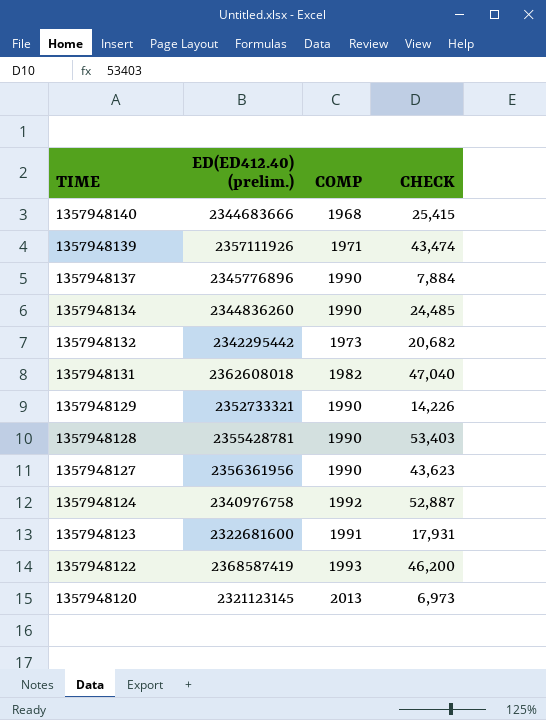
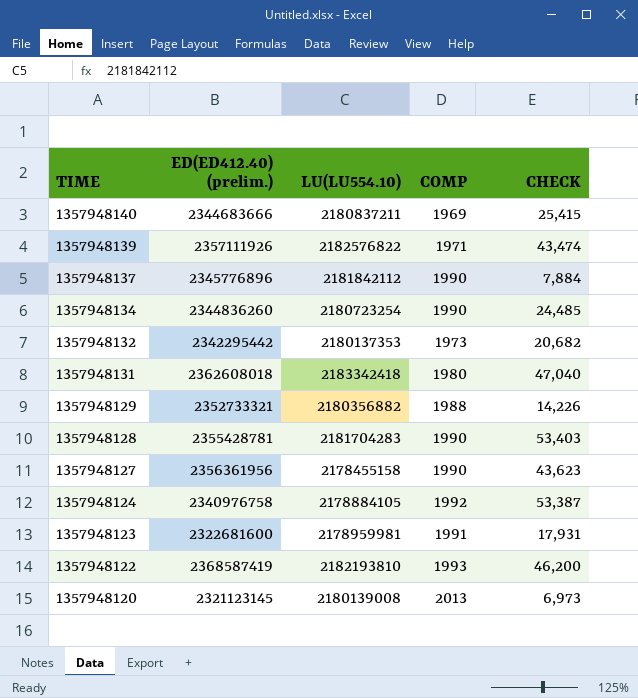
column LU(LU554.10) | position: none -> 3
1357948140 | COMP: 1968 -> 1969
1357948131 | COMP: 1982 -> 1980
1357948129 | COMP: 1990 -> 1988
1357948124 | CHECK: 52,887 -> 53,387

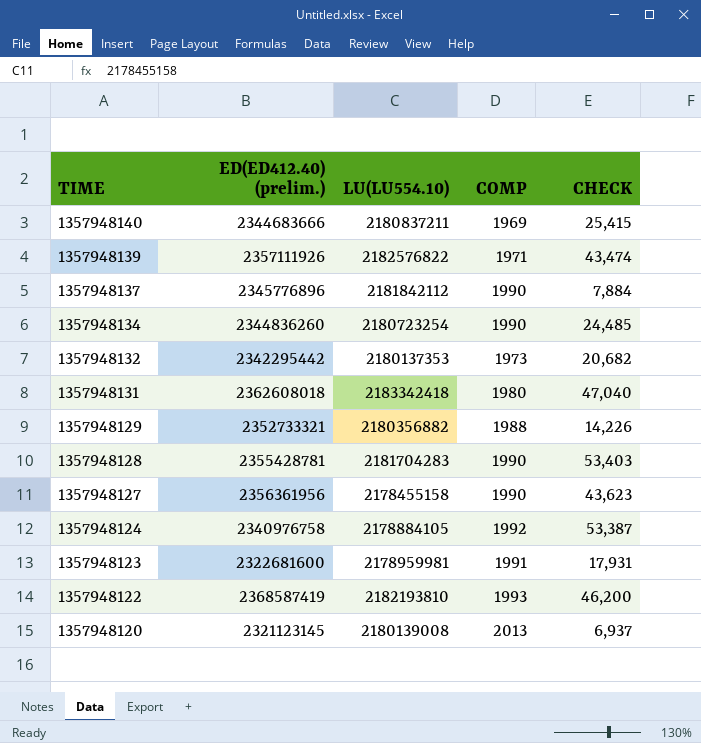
1357948120 | CHECK: 6,973 -> 6,937

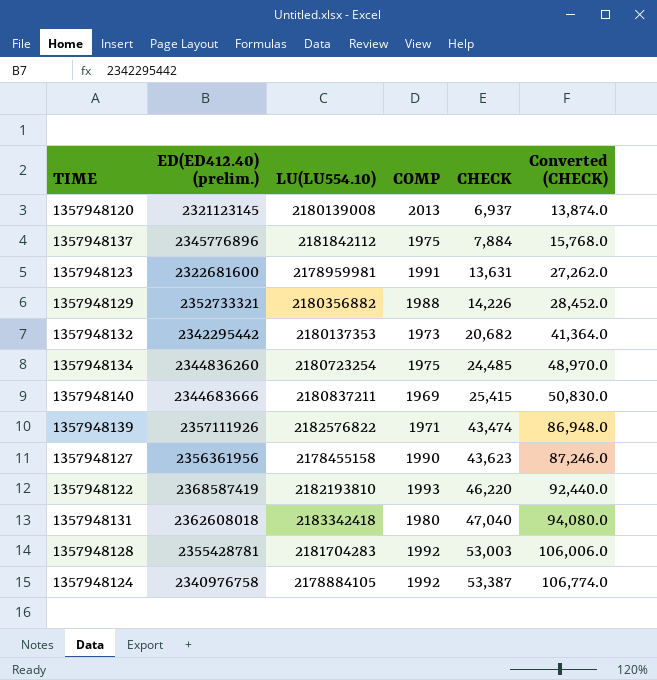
row order: TIME descending -> CHECK ascending
column Converted (CHECK) | formula: none -> [CHECK] * 2
1357948137 | COMP: 1990 -> 1975
1357948123 | CHECK: 17,931 -> 13,631
1357948134 | COMP: 1990 -> 1975
1357948122 | CHECK: 46,200 -> 46,220
1357948128 | COMP: 1990 -> 1992
1357948128 | CHECK: 53,403 -> 53,003

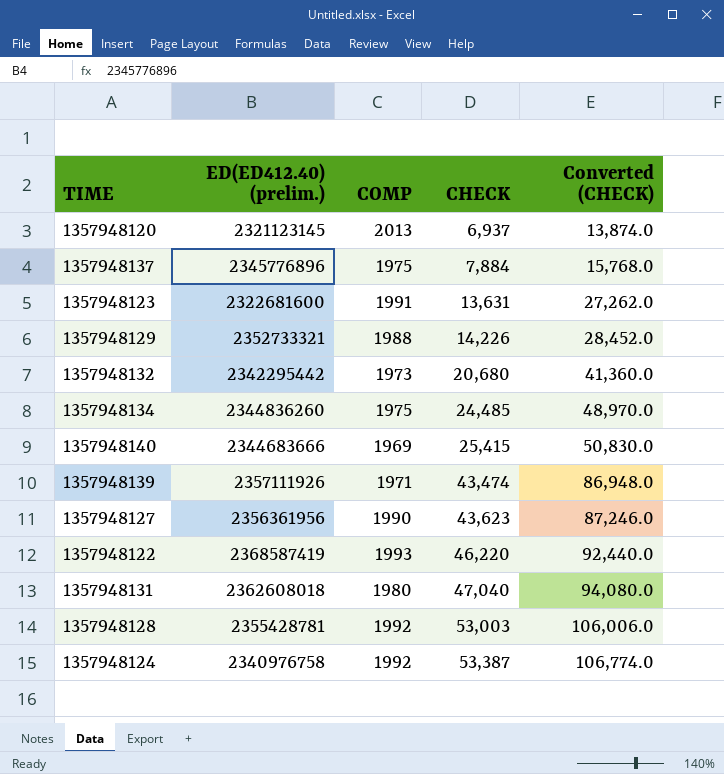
column LU(LU554.10) | position: 3 -> none
1357948132 | CHECK: 20,682 -> 20,680
1357948132 | Converted (CHECK): 41,364.0 -> 41,360.0

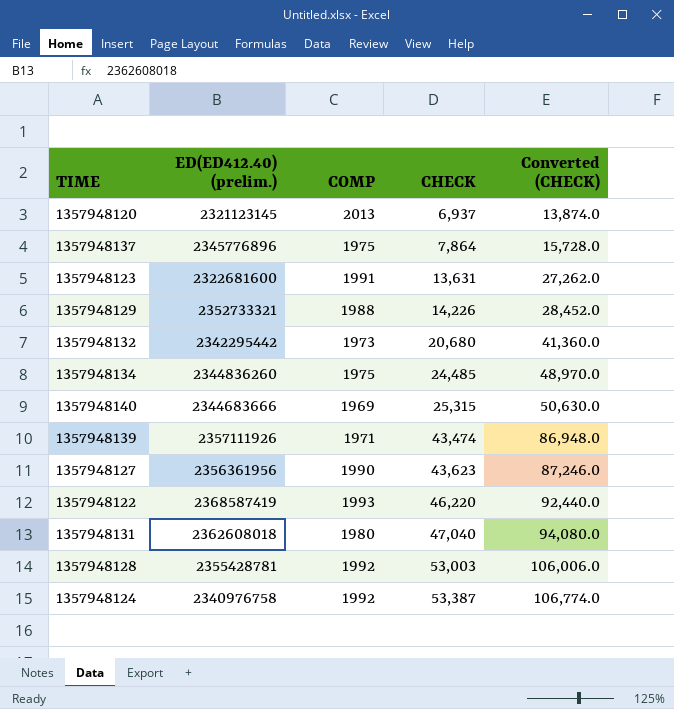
1357948137 | CHECK: 7,884 -> 7,864
1357948137 | Converted (CHECK): 15,768.0 -> 15,728.0
1357948140 | CHECK: 25,415 -> 25,315
1357948140 | Converted (CHECK): 50,830.0 -> 50,630.0

